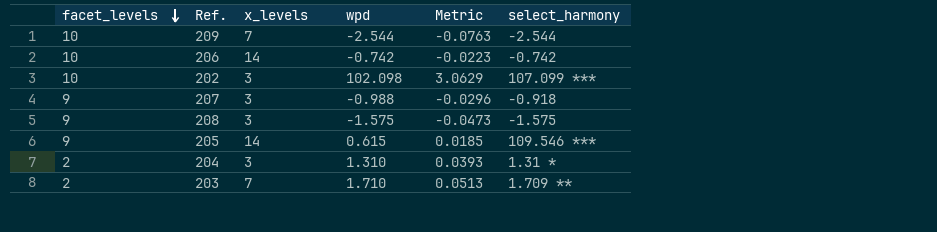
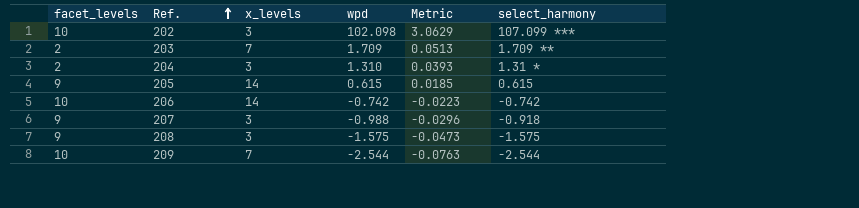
row order: facet_levels descending -> Ref. ascending
203 | wpd: 1.710 -> 1.709
205 | select_harmony: 109.546 *** -> 0.615

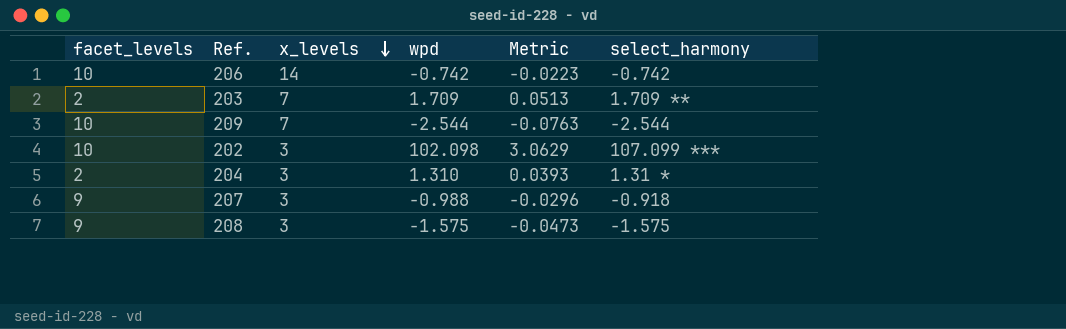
row order: Ref. ascending -> x_levels descending
row 205: 9 | 14 | 0.615 | 0.0185 | 0.615 -> none

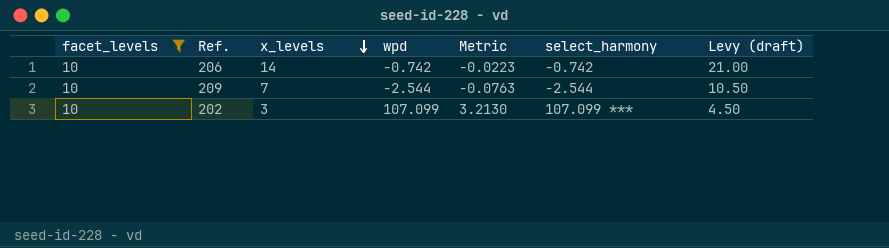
filter: none -> facet_levels = 10
column Levy (draft) | formula: none -> [x_levels] * 1.5
202 | wpd: 102.098 -> 107.099
202 | Metric: 3.0629 -> 3.2130

